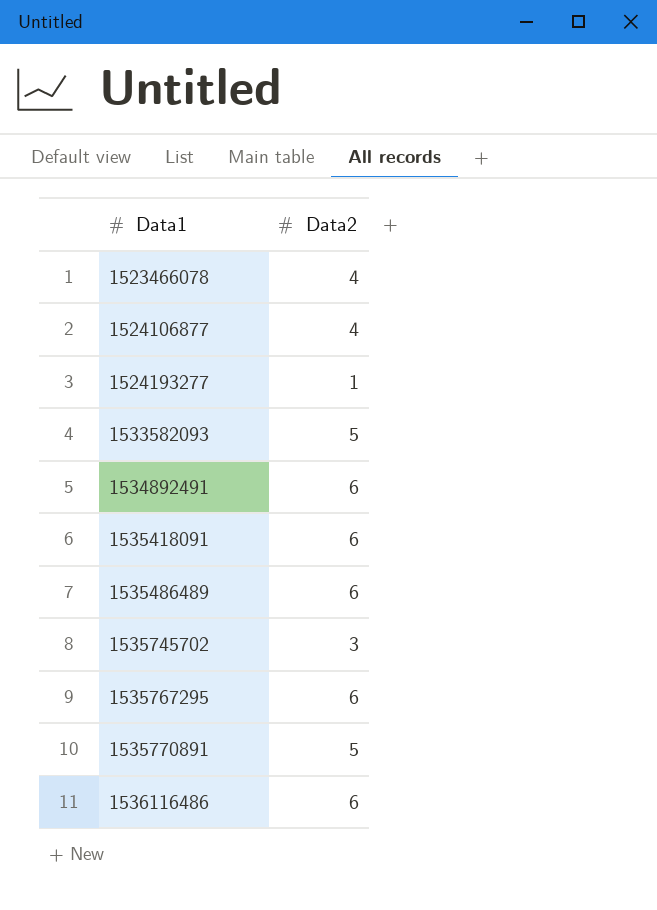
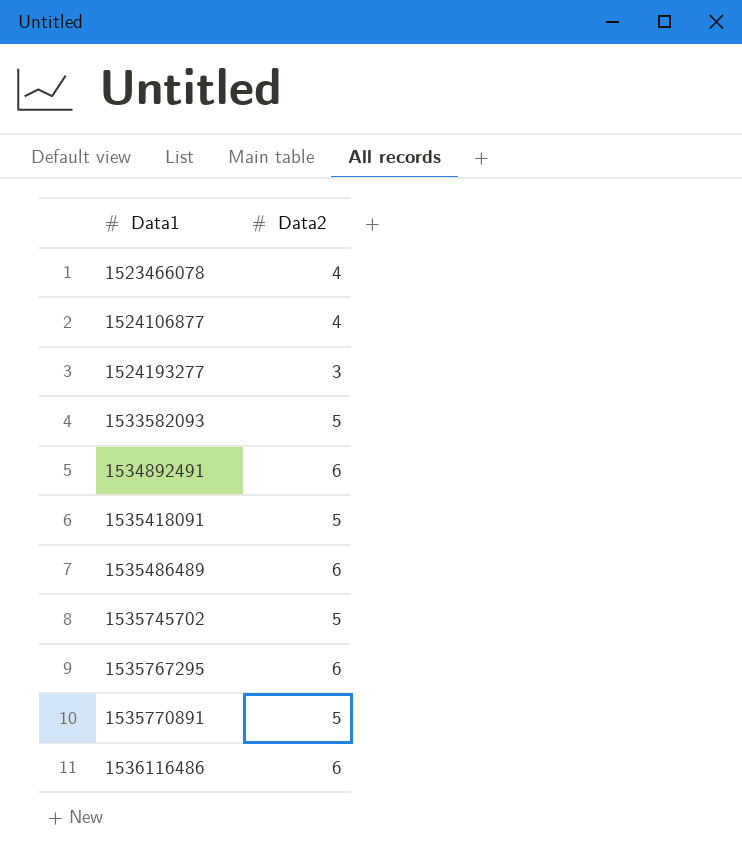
1524193277 | Data2: 1 -> 3
1535418091 | Data2: 6 -> 5
1535745702 | Data2: 3 -> 5

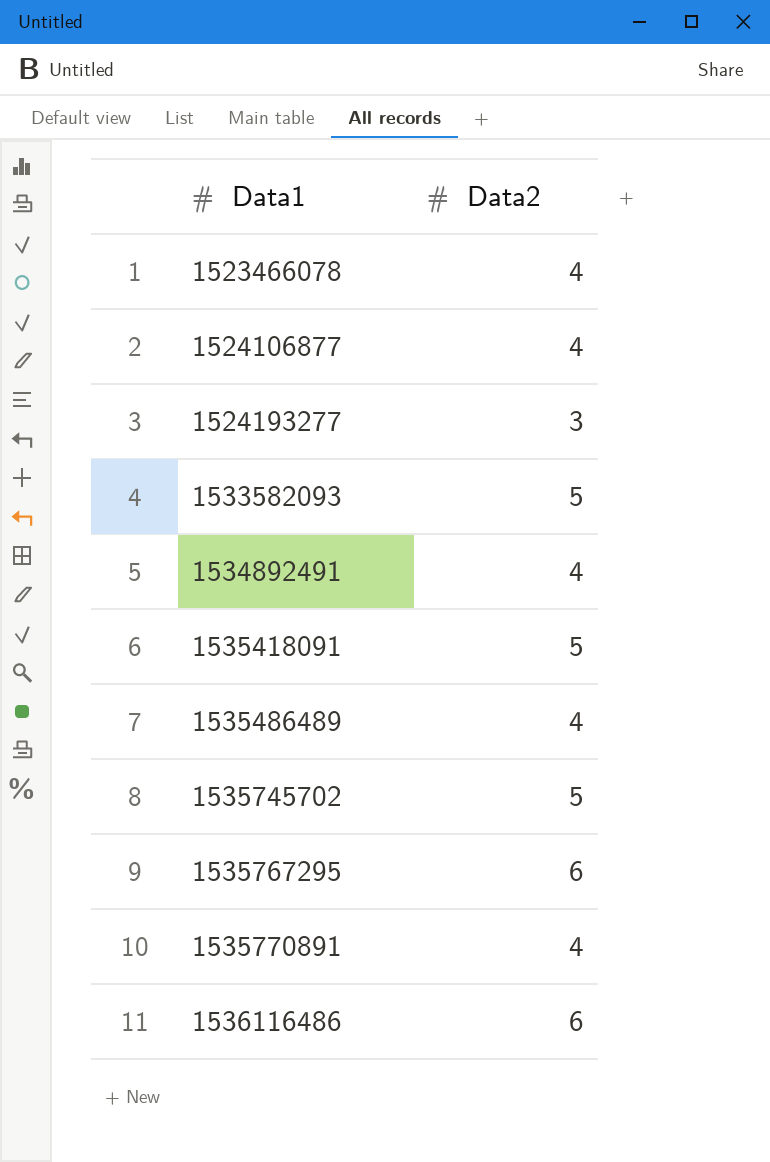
1534892491 | Data2: 6 -> 4
1535486489 | Data2: 6 -> 4
1535770891 | Data2: 5 -> 4

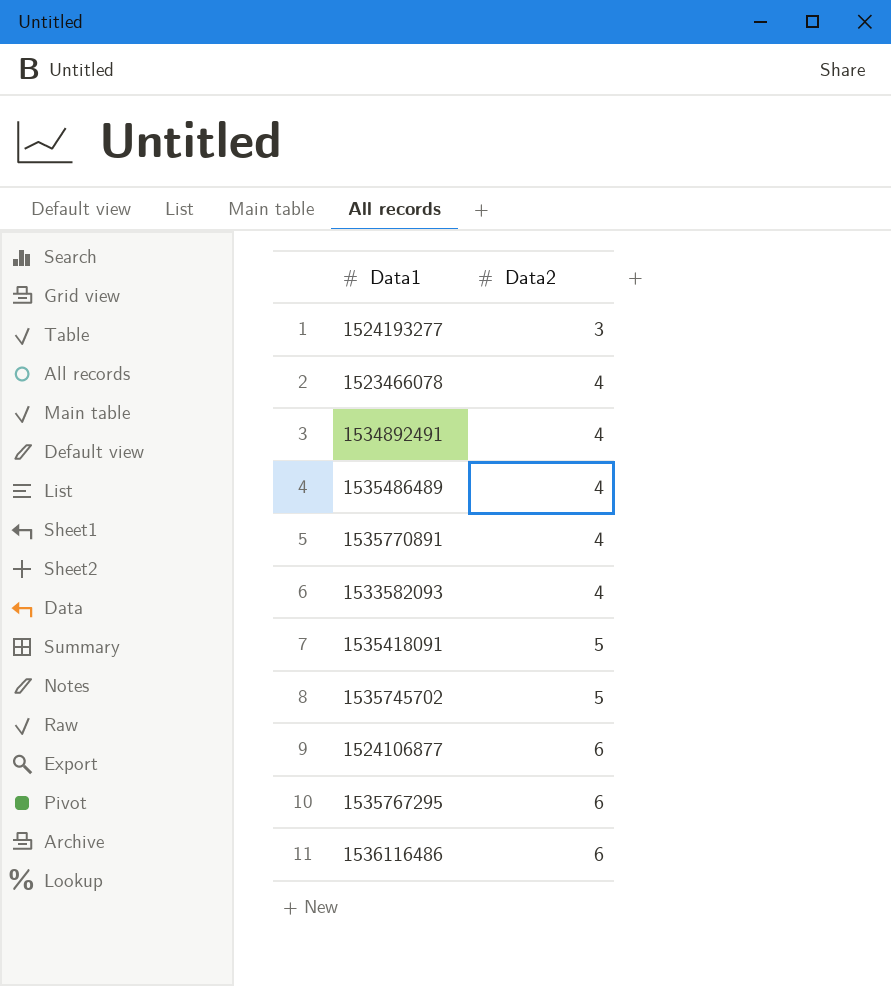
row order: Data1 ascending -> Data2 ascending
1533582093 | Data2: 5 -> 4
1524106877 | Data2: 4 -> 6

